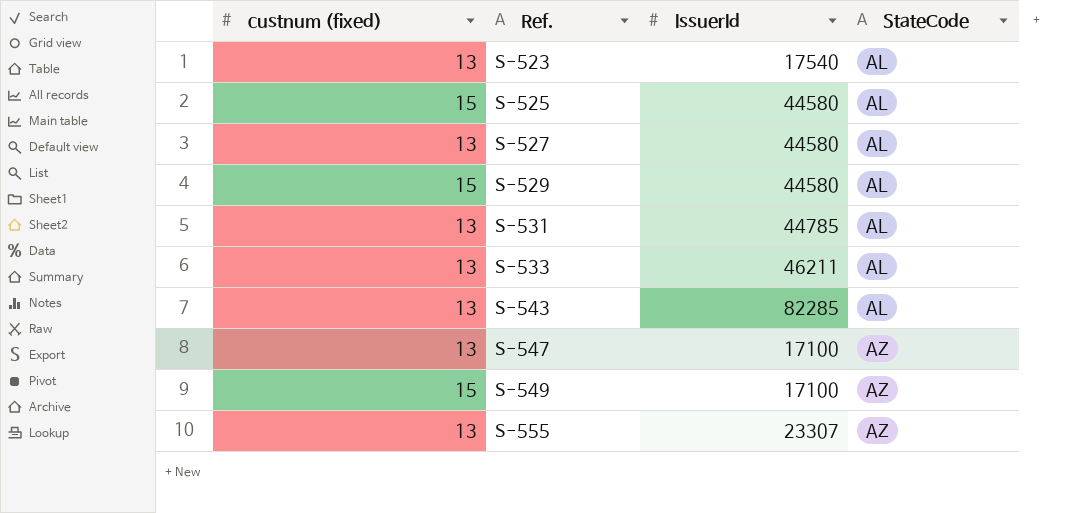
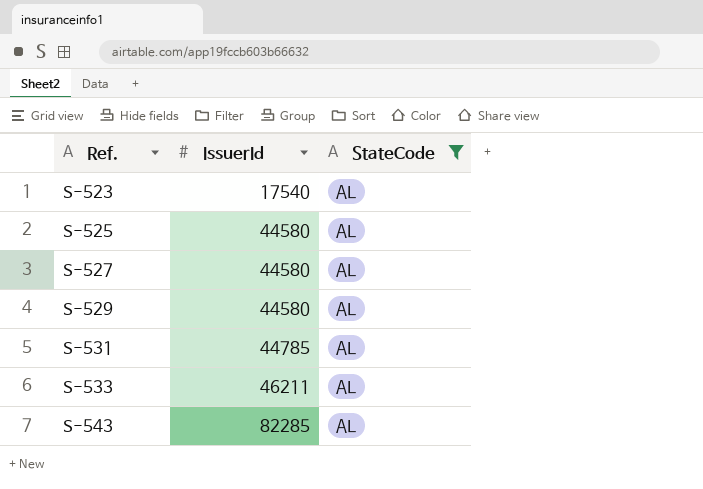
filter: none -> StateCode = AL
column custnum (fixed) | position: 1 -> none

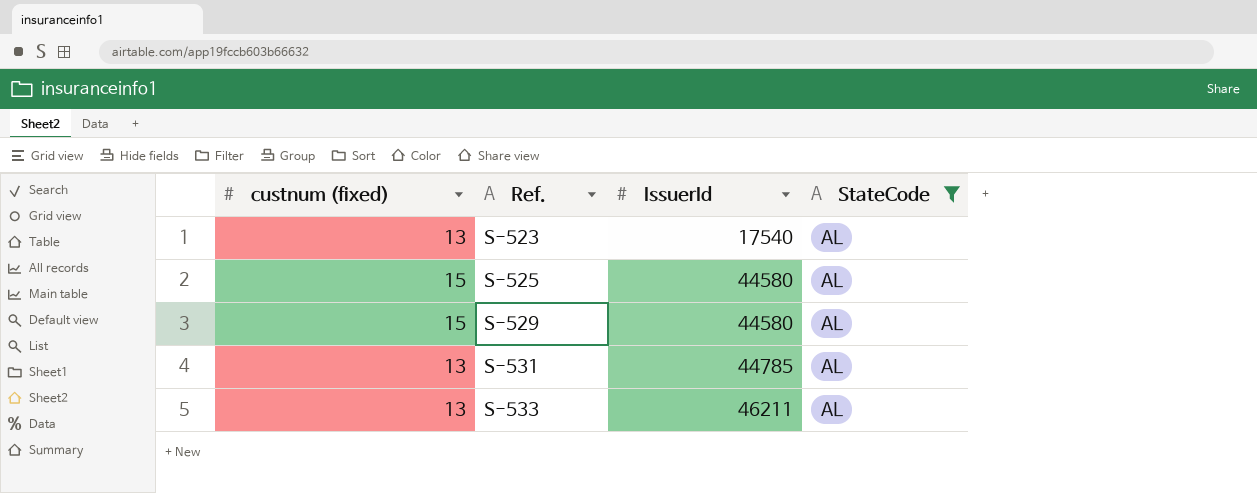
column custnum (fixed) | position: none -> 1
row S-527: 44580 | AL -> none
row S-543: 82285 | AL -> none

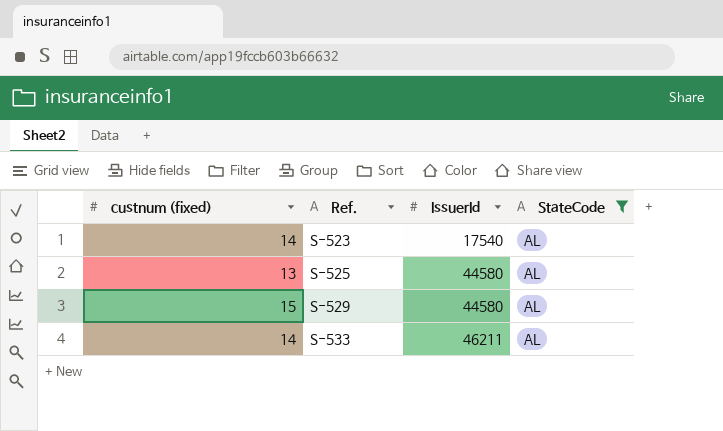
row S-531: 13 | 44785 | AL -> none
S-523 | custnum (fixed): 13 -> 14
S-525 | custnum (fixed): 15 -> 13
S-533 | custnum (fixed): 13 -> 14

